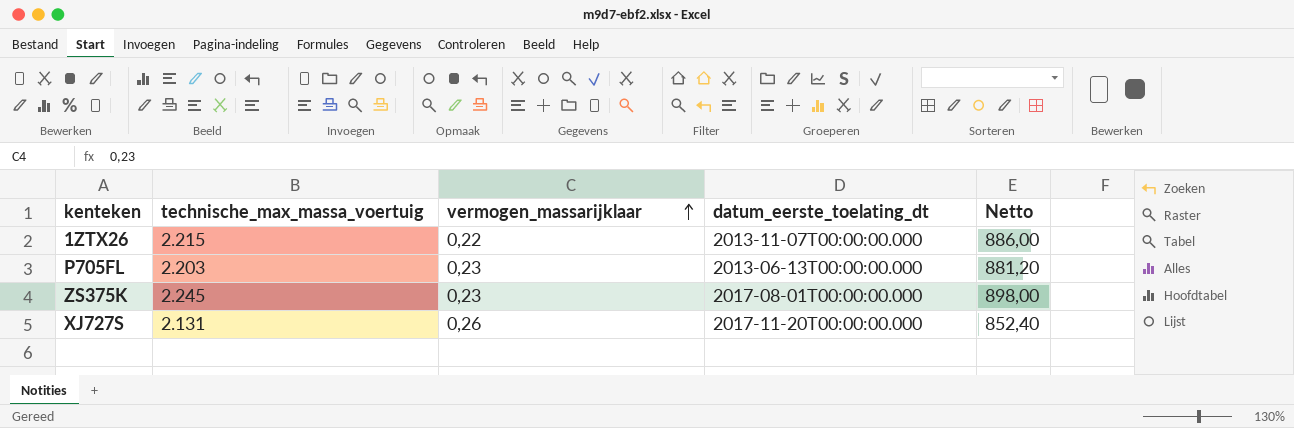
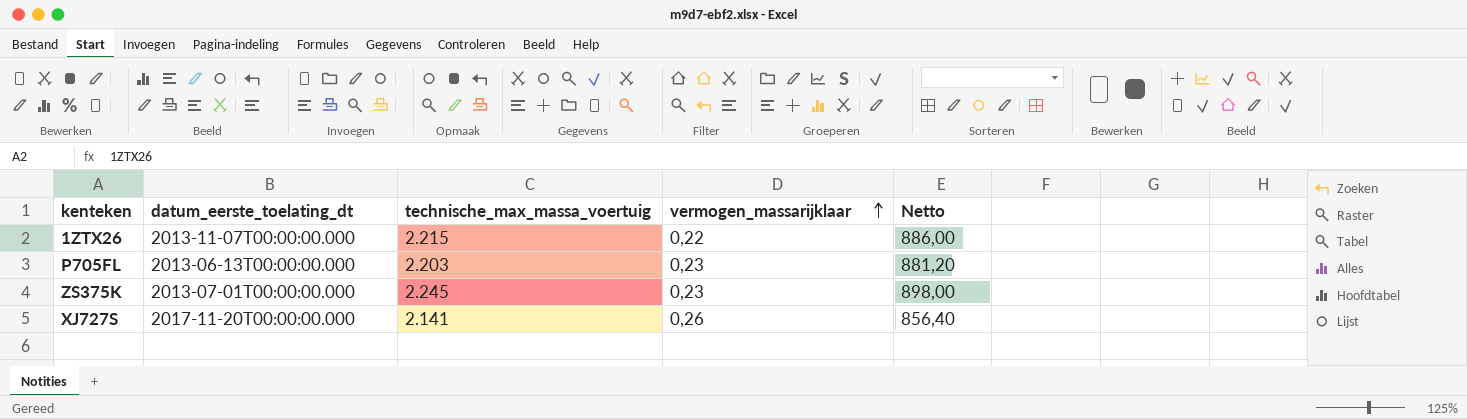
column datum_eerste_toelating_dt | position: 4 -> 2
ZS375K | datum_eerste_toelating_dt: 2017-08-01T00:00:00.000 -> 2013-07-01T00:00:00.000
XJ727S | technische_max_massa_voertuig: 2.131 -> 2.141
XJ727S | Netto: 852,40 -> 856,40

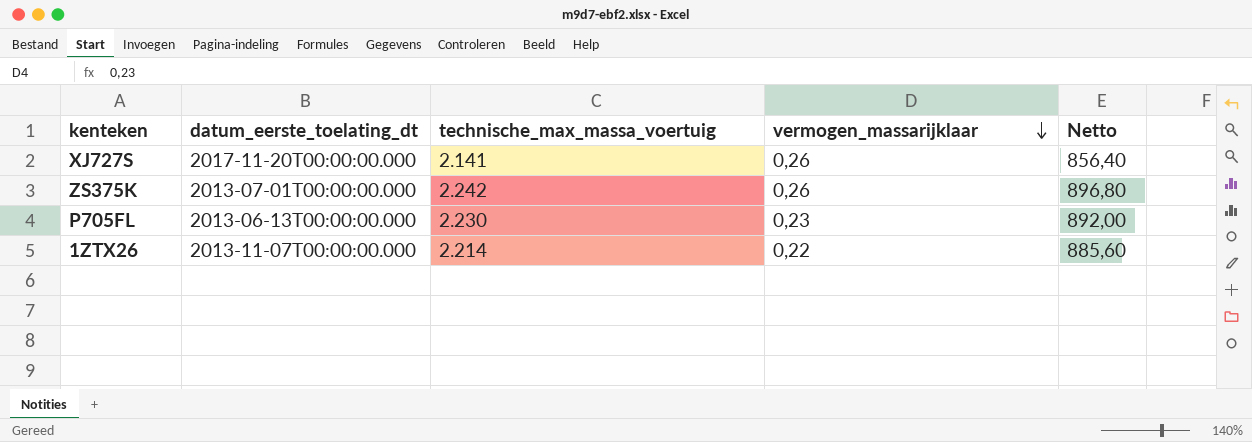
row order: vermogen_massarijklaar ascending -> vermogen_massarijklaar descending
ZS375K | technische_max_massa_voertuig: 2.245 -> 2.242
ZS375K | vermogen_massarijklaar: 0,23 -> 0,26
ZS375K | Netto: 898,00 -> 896,80
P705FL | technische_max_massa_voertuig: 2.203 -> 2.230
P705FL | Netto: 881,20 -> 892,00
1ZTX26 | technische_max_massa_voertuig: 2.215 -> 2.214
1ZTX26 | Netto: 886,00 -> 885,60

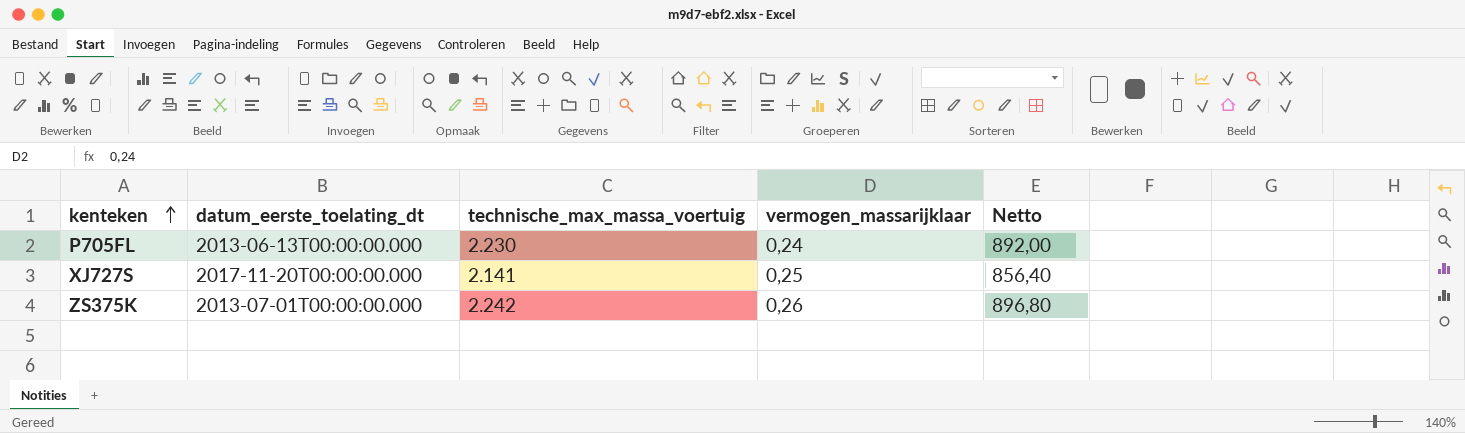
row order: vermogen_massarijklaar descending -> kenteken ascending
row 1ZTX26: 2013-11-07T00:00:00.000 | 2.214 | 0,22 | 885,60 -> none
P705FL | vermogen_massarijklaar: 0,23 -> 0,24
XJ727S | vermogen_massarijklaar: 0,26 -> 0,25

